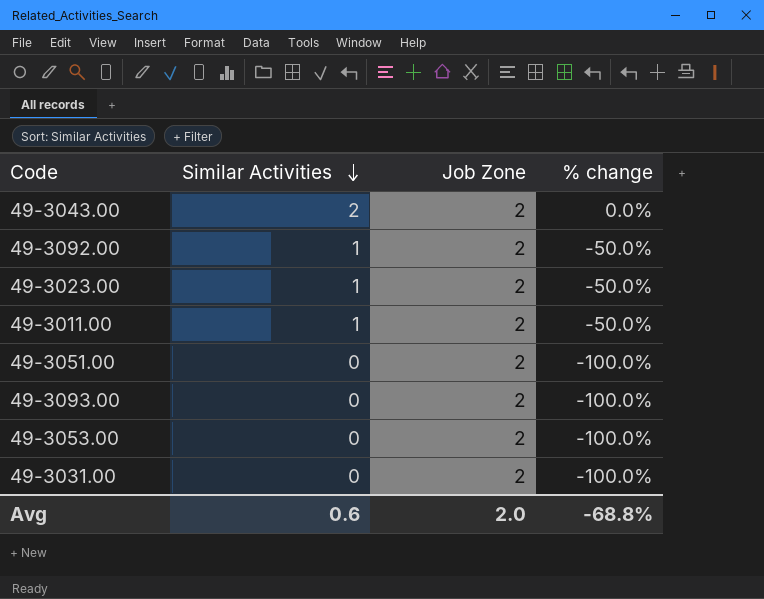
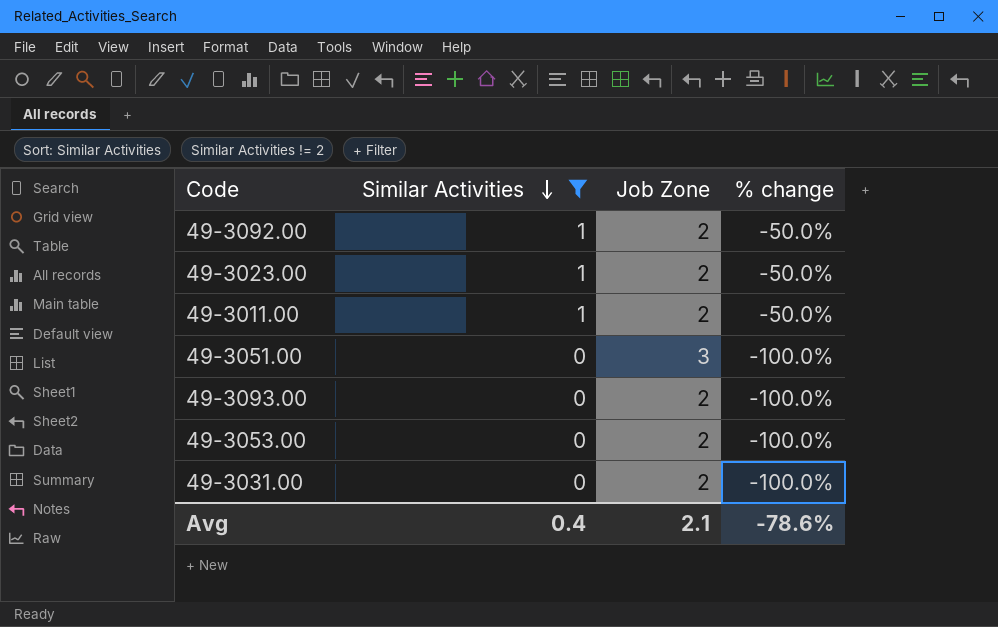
filter: none -> Similar Activities != 2
49-3051.00 | Job Zone: 2 -> 3
Avg | Similar Activities: 0.6 -> 0.4
Avg | Job Zone: 2.0 -> 2.1
Avg | % change: -68.8% -> -78.6%

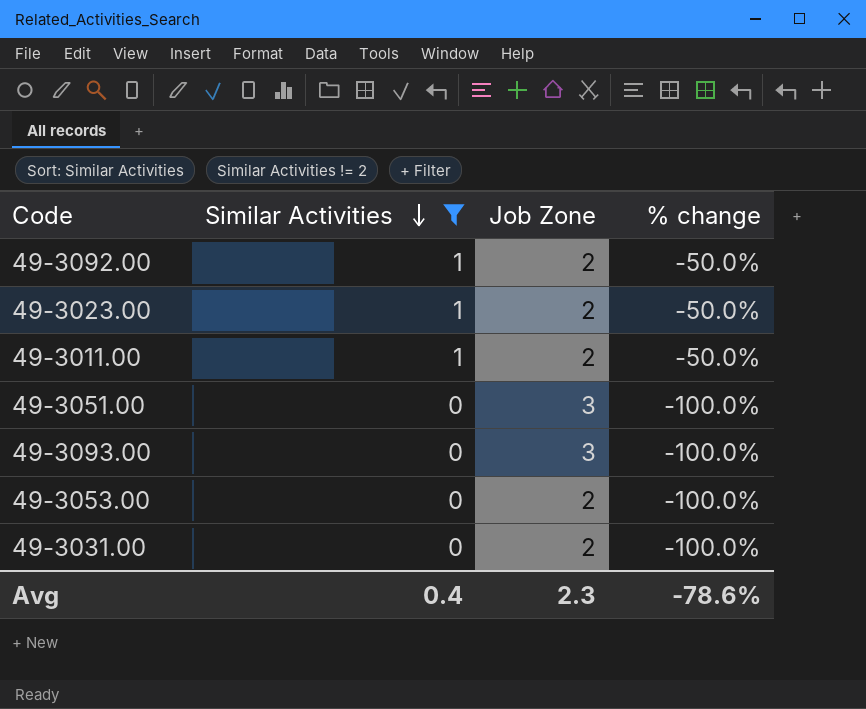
49-3093.00 | Job Zone: 2 -> 3
Avg | Job Zone: 2.1 -> 2.3

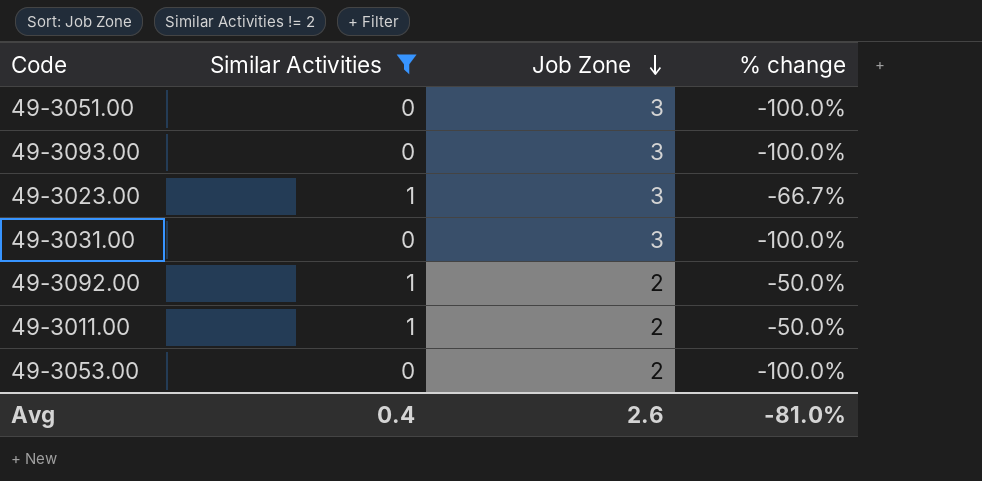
row order: Similar Activities descending -> Job Zone descending
49-3023.00 | Job Zone: 2 -> 3
49-3023.00 | % change: -50.0% -> -66.7%
49-3031.00 | Job Zone: 2 -> 3
Avg | Job Zone: 2.3 -> 2.6
Avg | % change: -78.6% -> -81.0%

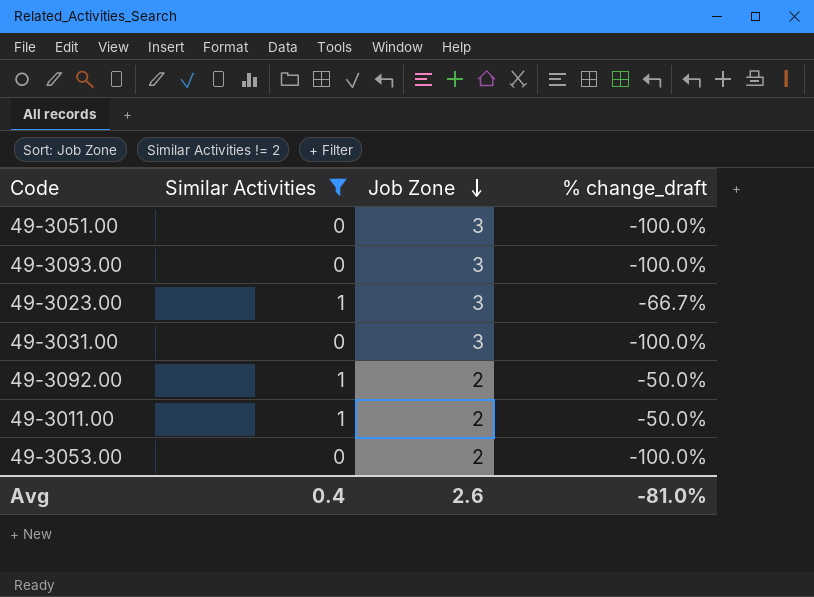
column name: % change -> % change_draft

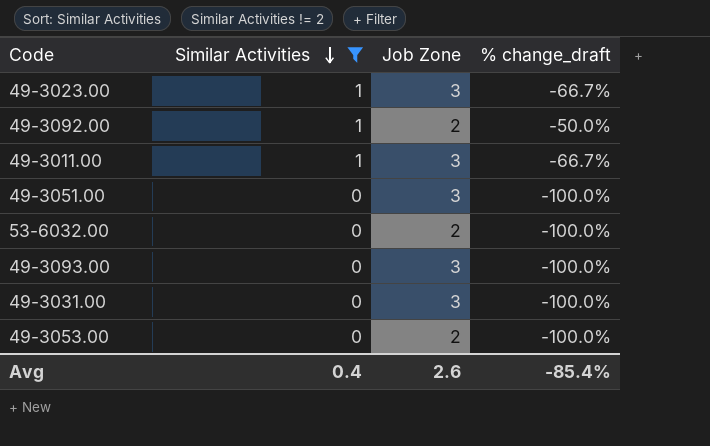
row order: Job Zone descending -> Similar Activities descending
49-3011.00 | Job Zone: 2 -> 3
49-3011.00 | % change_draft: -50.0% -> -66.7%
row 53-6032.00: none -> 0 | 2 | -100.0%
Avg | % change_draft: -81.0% -> -85.4%

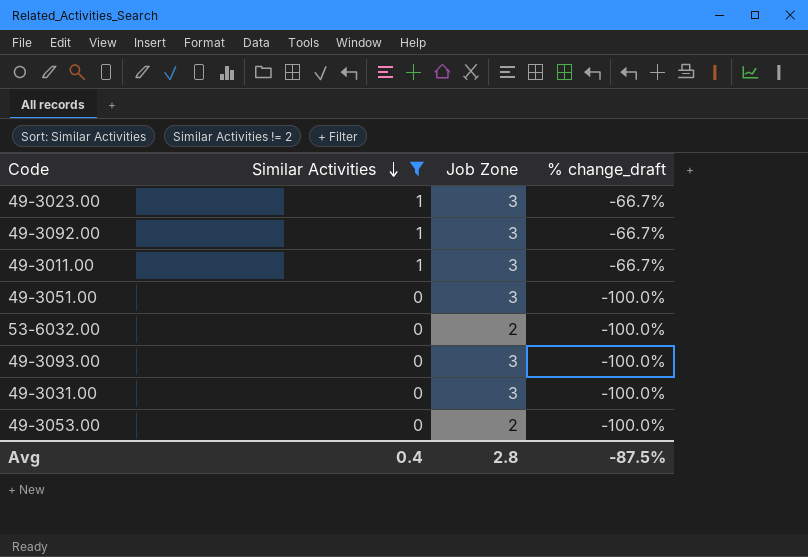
49-3092.00 | Job Zone: 2 -> 3
49-3092.00 | % change_draft: -50.0% -> -66.7%
Avg | Job Zone: 2.6 -> 2.8
Avg | % change_draft: -85.4% -> -87.5%

